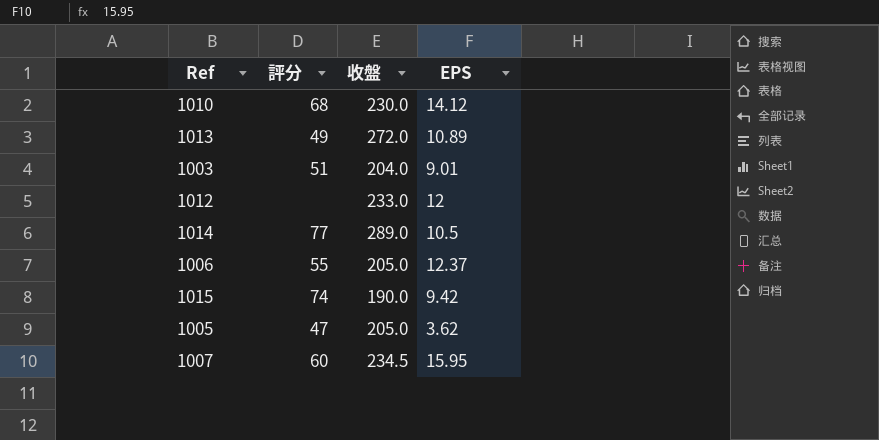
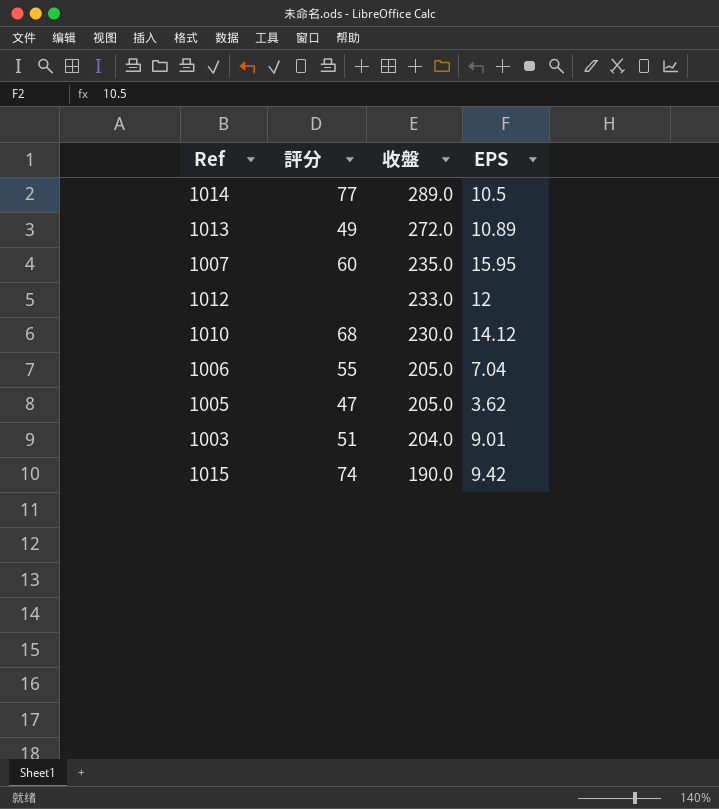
row order: none -> 收盤 descending
1007 | 收盤: 234.5 -> 235.0
1006 | EPS: 12.37 -> 7.04

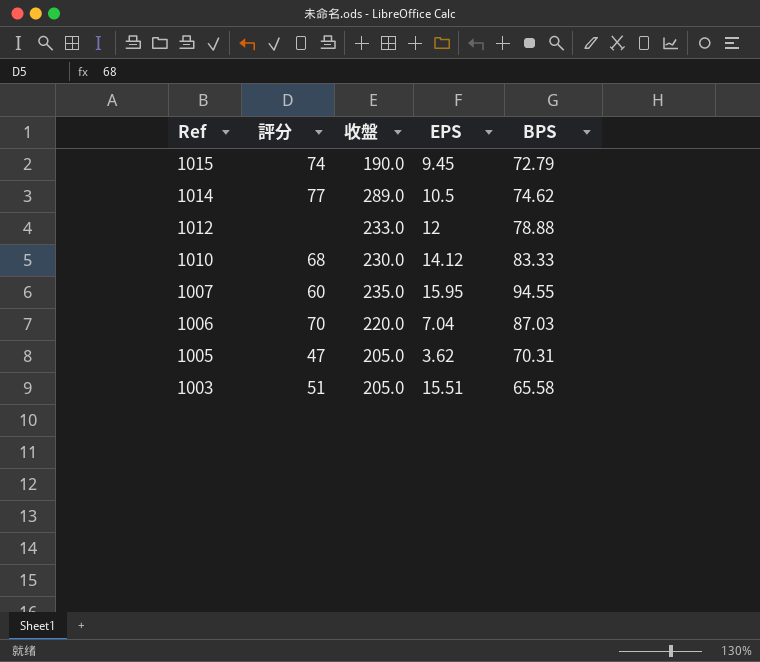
row order: 收盤 descending -> Ref descending
column BPS | position: none -> 5
row 1013: 49 | 272.0 | 10.89 -> none
1015 | EPS: 9.42 -> 9.45
1006 | 評分: 55 -> 70
1006 | 收盤: 205.0 -> 220.0
1003 | 收盤: 204.0 -> 205.0
1003 | EPS: 9.01 -> 15.51

